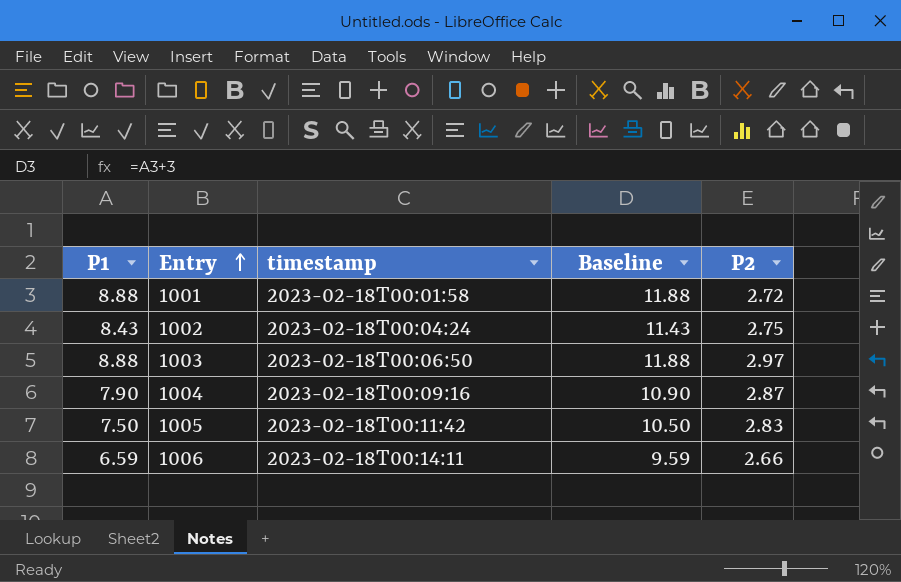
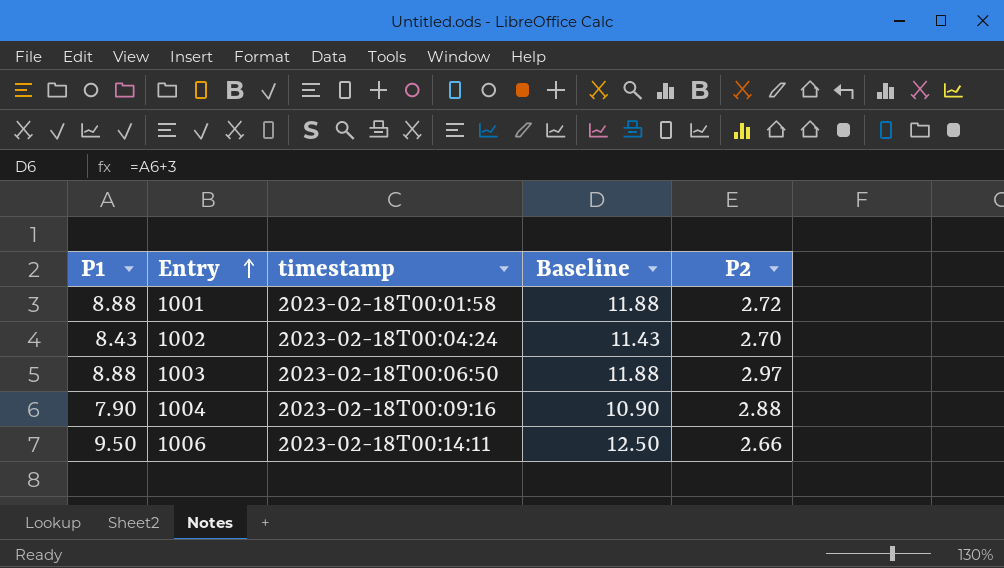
row 1005: 7.50 | 2023-02-18T00:11:42 | 10.50 | 2.83 -> none
1002 | P2: 2.75 -> 2.70
1004 | P2: 2.87 -> 2.88
1006 | P1: 6.59 -> 9.50
1006 | Baseline: 9.59 -> 12.50

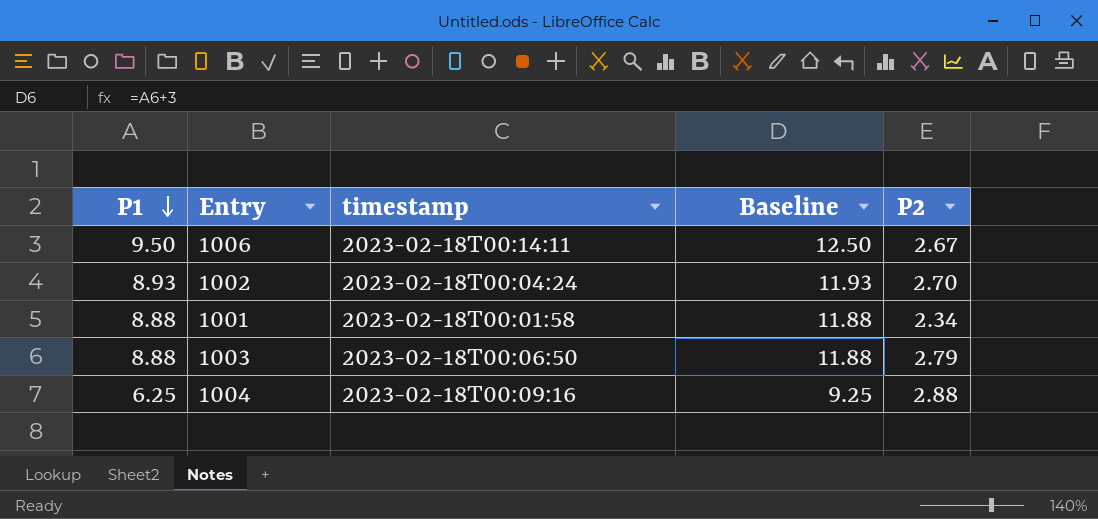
row order: Entry ascending -> P1 descending
1006 | P2: 2.66 -> 2.67
1002 | P1: 8.43 -> 8.93
1002 | Baseline: 11.43 -> 11.93
1001 | P2: 2.72 -> 2.34
1003 | P2: 2.97 -> 2.79
1004 | P1: 7.90 -> 6.25
1004 | Baseline: 10.90 -> 9.25

